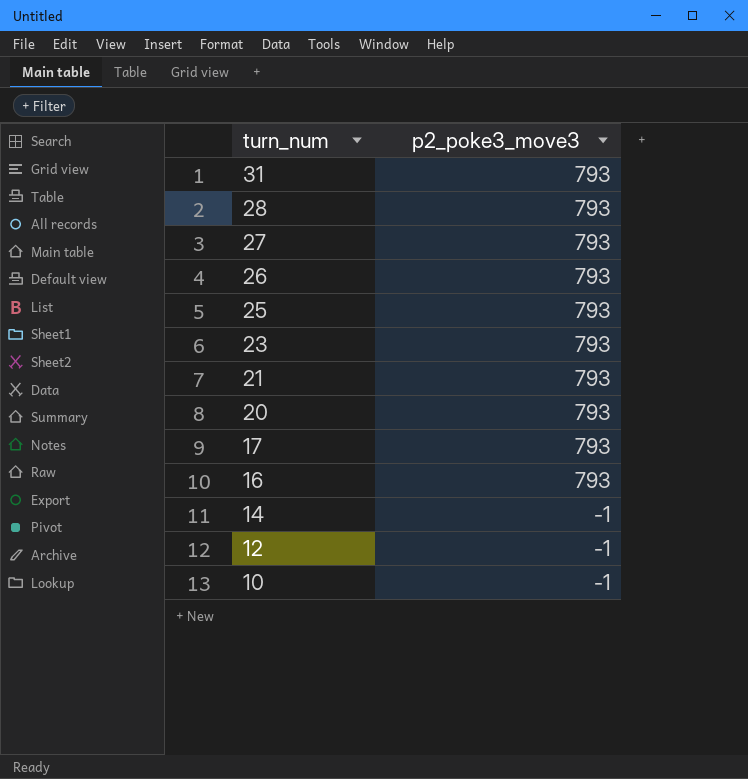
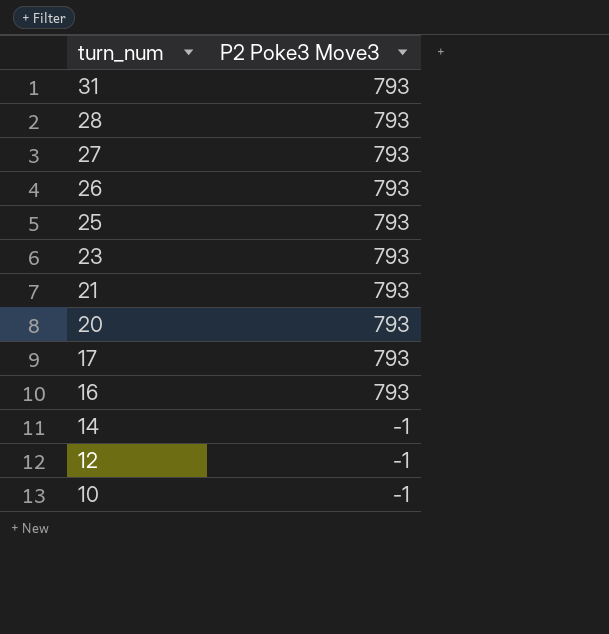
column name: p2_poke3_move3 -> P2 Poke3 Move3

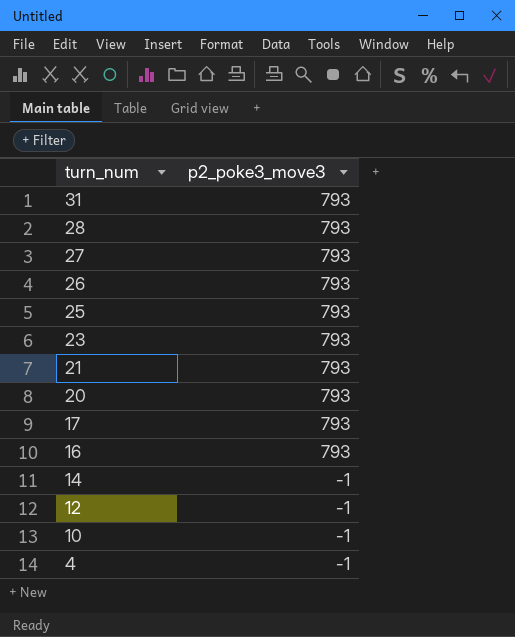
column name: P2 Poke3 Move3 -> p2_poke3_move3
row 4: none -> -1

